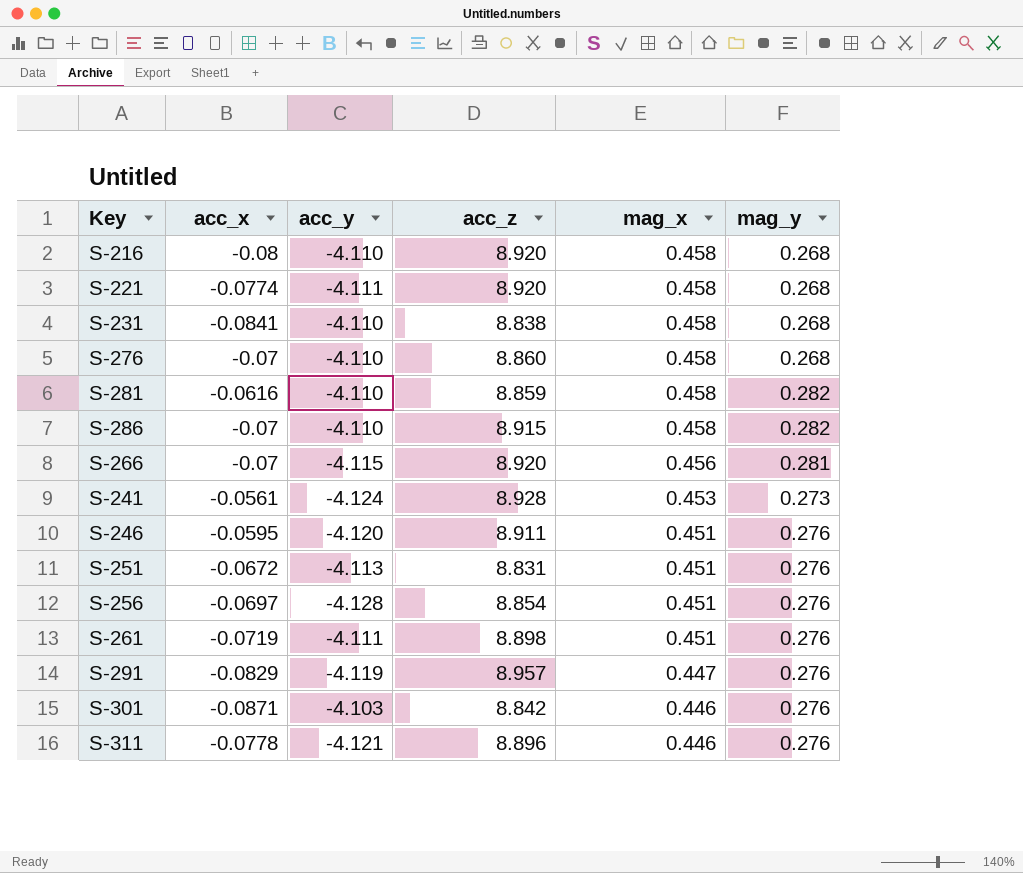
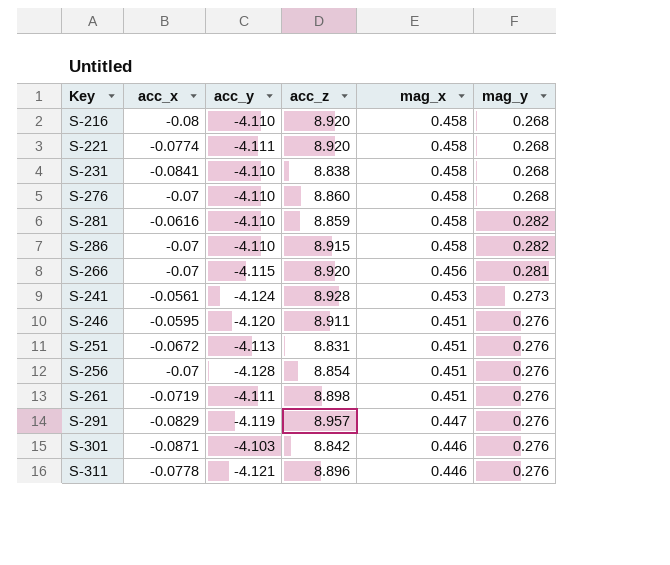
S-256 | acc_x: -0.0697 -> -0.07

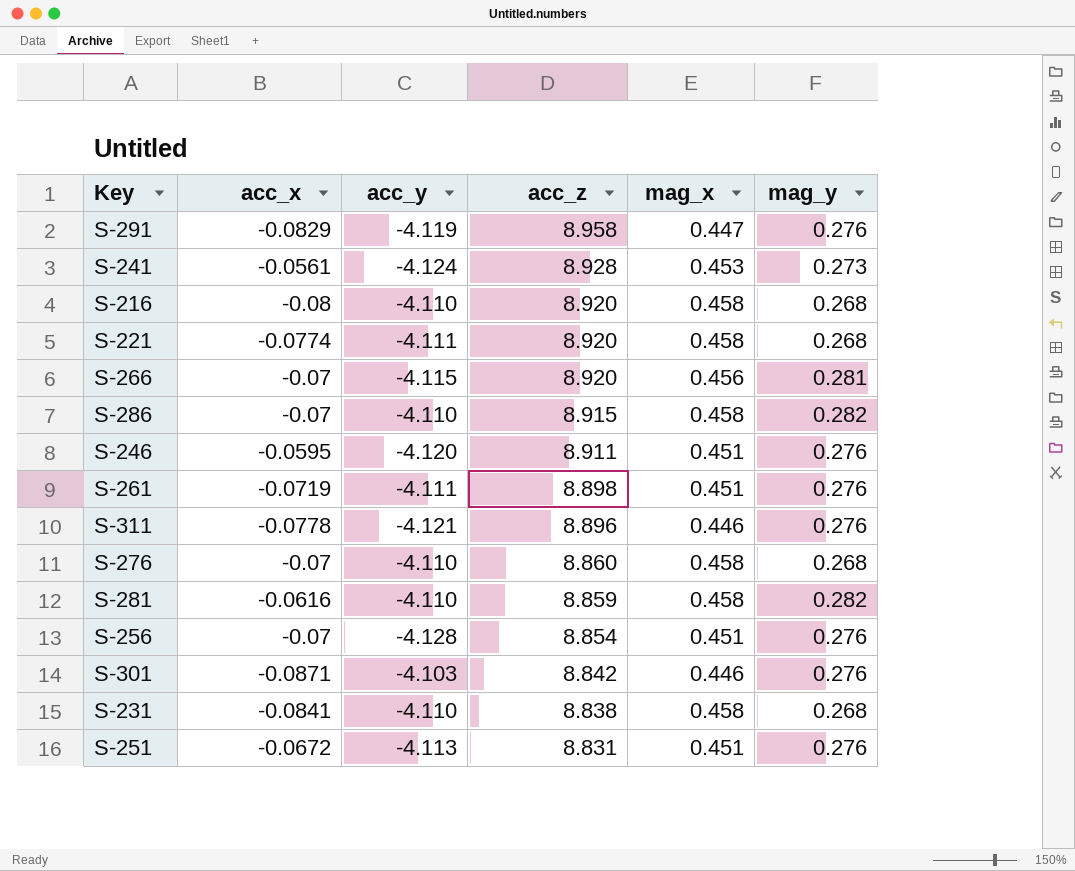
row order: mag_x descending -> acc_z descending
S-291 | acc_z: 8.957 -> 8.958

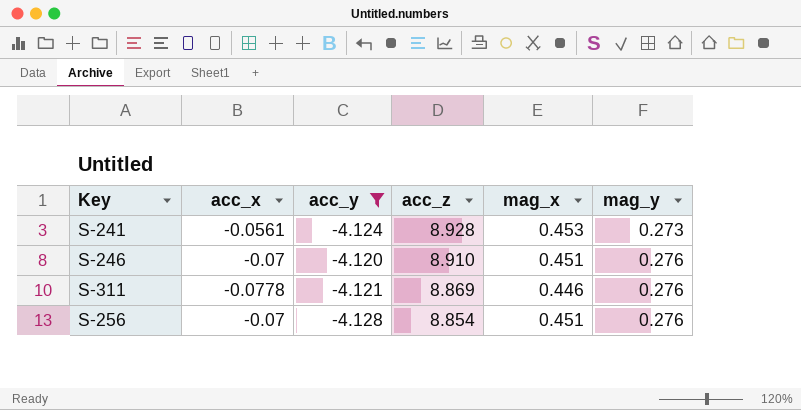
filter: none -> acc_y <= -4.120
S-246 | acc_x: -0.0595 -> -0.07
S-246 | acc_z: 8.911 -> 8.910
S-311 | acc_z: 8.896 -> 8.869

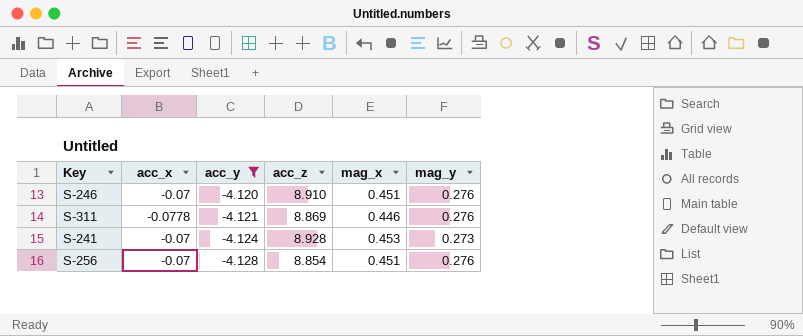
row order: acc_z descending -> acc_y descending
S-241 | acc_x: -0.0561 -> -0.07

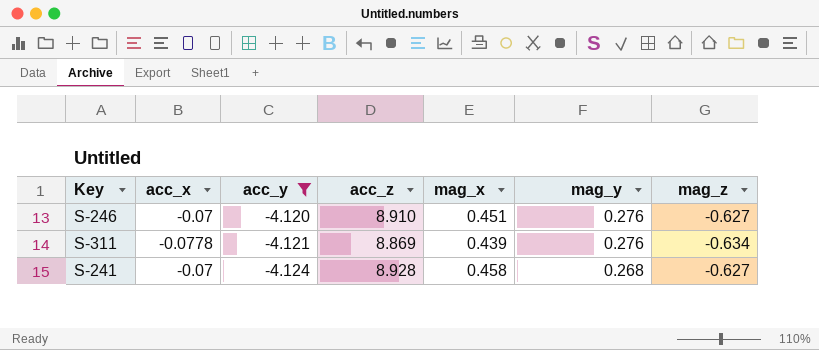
column mag_z | position: none -> 7
row S-256: -0.07 | -4.128 | 8.854 | 0.451 | 0.276 -> none
S-311 | mag_x: 0.446 -> 0.439
S-241 | mag_x: 0.453 -> 0.458
S-241 | mag_y: 0.273 -> 0.268

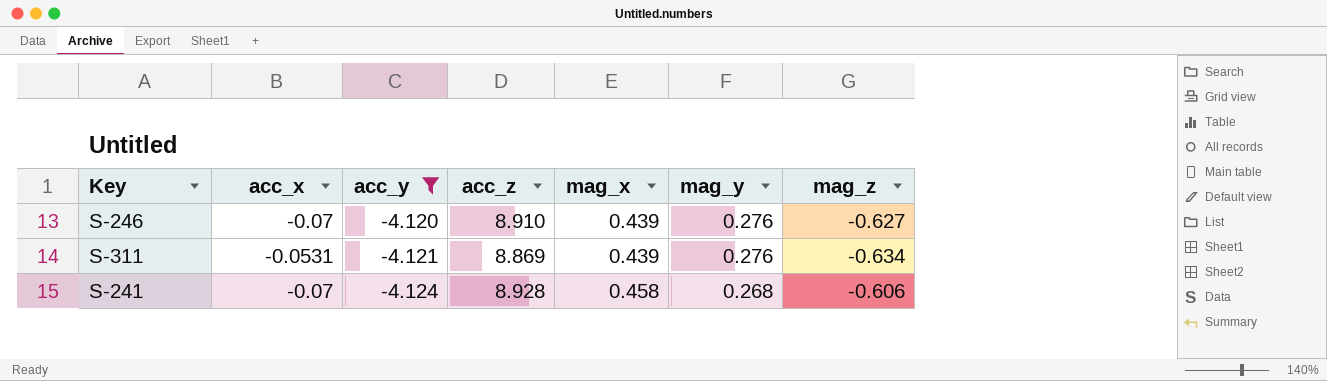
S-246 | mag_x: 0.451 -> 0.439
S-311 | acc_x: -0.0778 -> -0.0531
S-241 | mag_z: -0.627 -> -0.606

